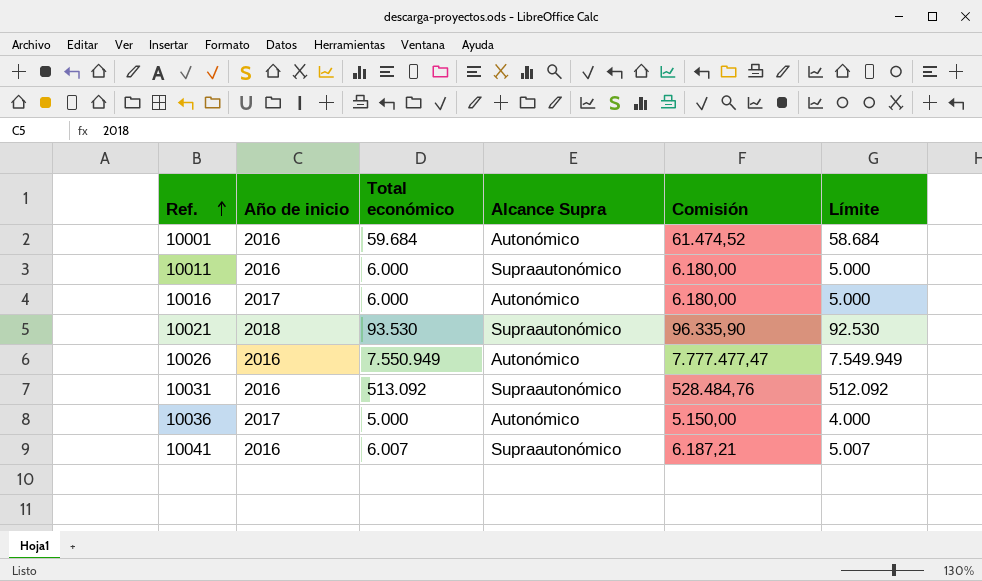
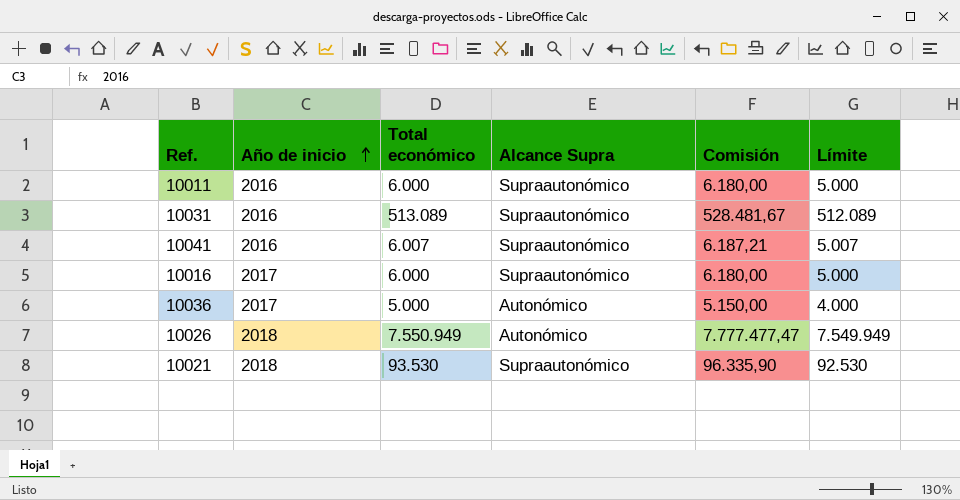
row order: Ref. ascending -> Año de inicio ascending
row 10001: 2016 | 59.684 | Autonómico | 61.474,52 | 58.684 -> none
10031 | Total económico: 513.092 -> 513.089
10031 | Comisión: 528.484,76 -> 528.481,67
10031 | Límite: 512.092 -> 512.089
10016 | Alcance Supra: Autonómico -> Supraautonómico
10026 | Año de inicio: 2016 -> 2018

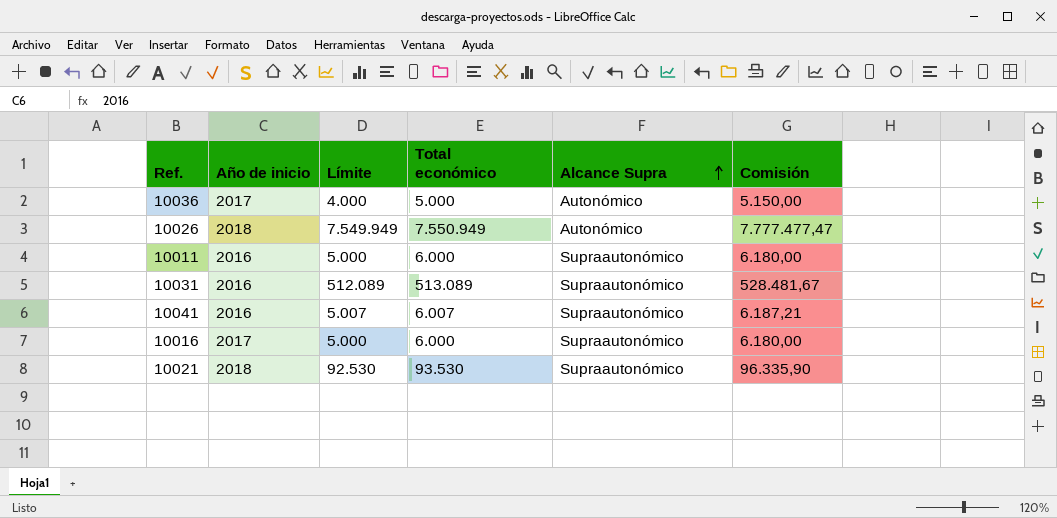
row order: Año de inicio ascending -> Alcance Supra ascending
column Límite | position: 6 -> 3

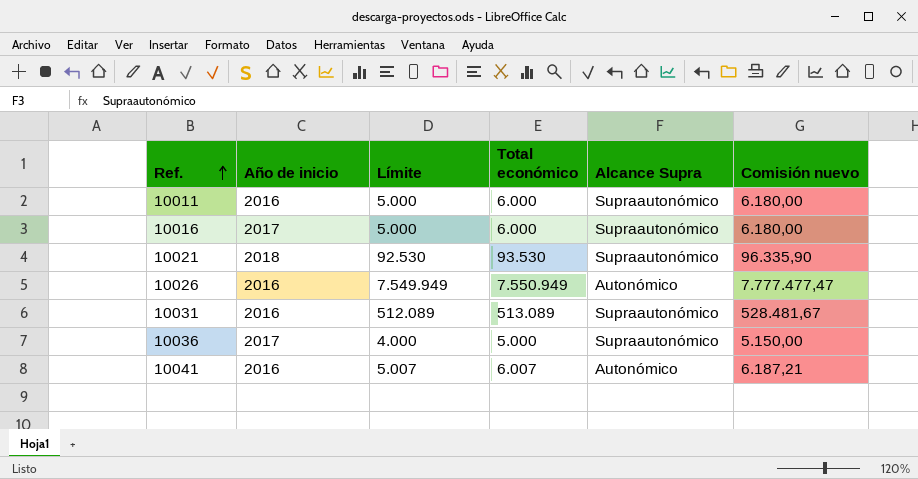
row order: Alcance Supra ascending -> Ref. ascending
column name: Comisión -> Comisión nuevo
10026 | Año de inicio: 2018 -> 2016
10036 | Alcance Supra: Autonómico -> Supraautonómico
10041 | Alcance Supra: Supraautonómico -> Autonómico

